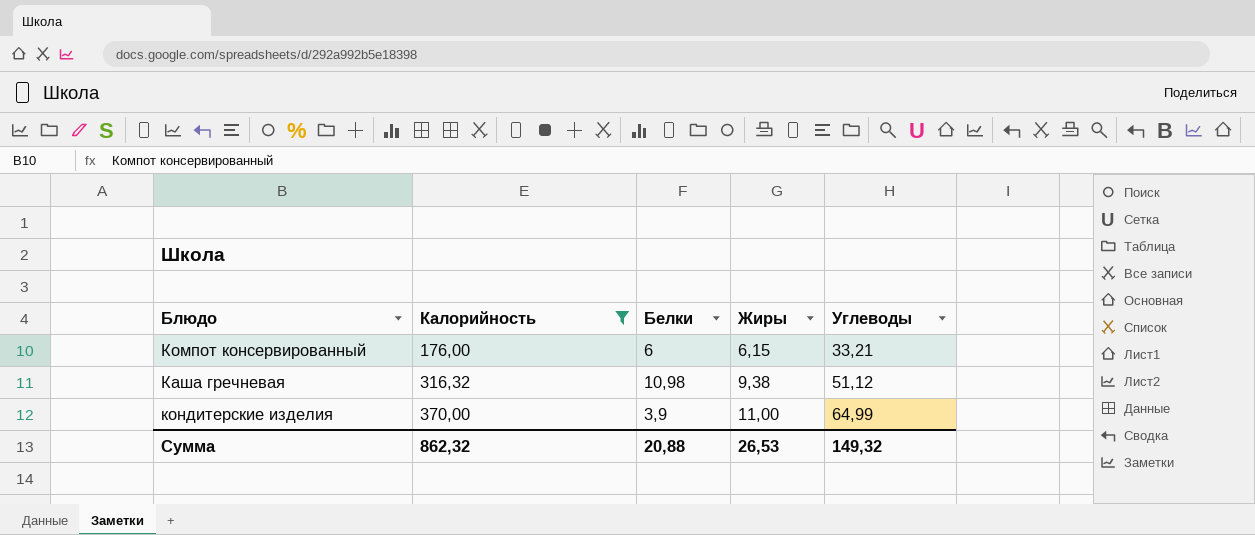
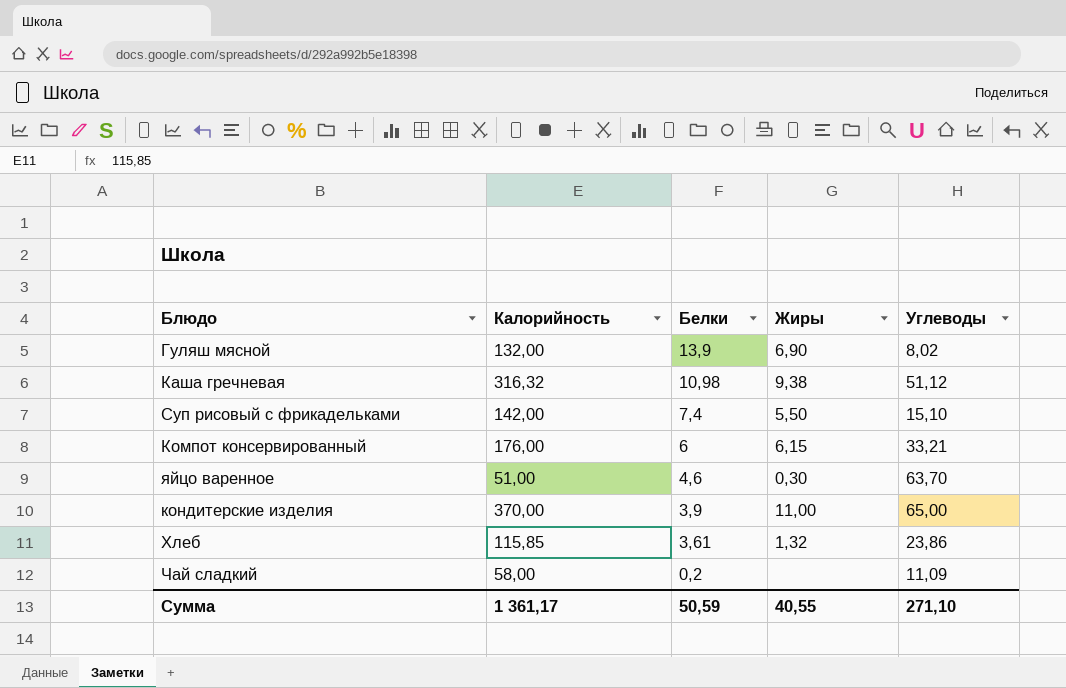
filter: Калорийность >= 176,00 -> none
row order: Калорийность ascending -> Белки descending
кондитерские изделия | Углеводы: 64,99 -> 65,00
Сумма | Калорийность: 862,32 -> 1 361,17
Сумма | Белки: 20,88 -> 50,59
Сумма | Жиры: 26,53 -> 40,55
Сумма | Углеводы: 149,32 -> 271,10

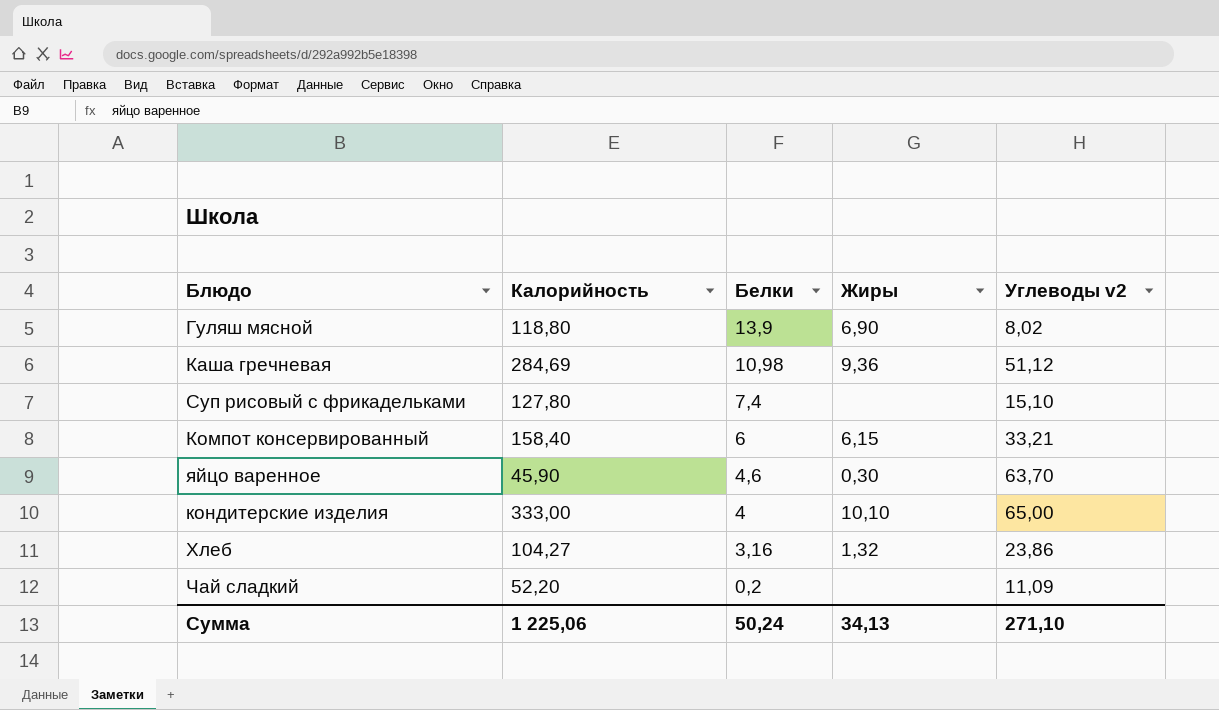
column name: Углеводы -> Углеводы v2
Гуляш мясной | Калорийность: 132,00 -> 118,80
Каша гречневая | Калорийность: 316,32 -> 284,69
Каша гречневая | Жиры: 9,38 -> 9,36
Суп рисовый с фрикадельками | Калорийность: 142,00 -> 127,80
Суп рисовый с фрикадельками | Жиры: 5,50 -> none
Компот консервированный | Калорийность: 176,00 -> 158,40
яйцо варенное | Калорийность: 51,00 -> 45,90
кондитерские изделия | Калорийность: 370,00 -> 333,00
кондитерские изделия | Белки: 3,9 -> 4
кондитерские изделия | Жиры: 11,00 -> 10,10
Хлеб | Калорийность: 115,85 -> 104,27
Хлеб | Белки: 3,61 -> 3,16
Чай сладкий | Калорийность: 58,00 -> 52,20
Сумма | Калорийность: 1 361,17 -> 1 225,06
Сумма | Белки: 50,59 -> 50,24
Сумма | Жиры: 40,55 -> 34,13

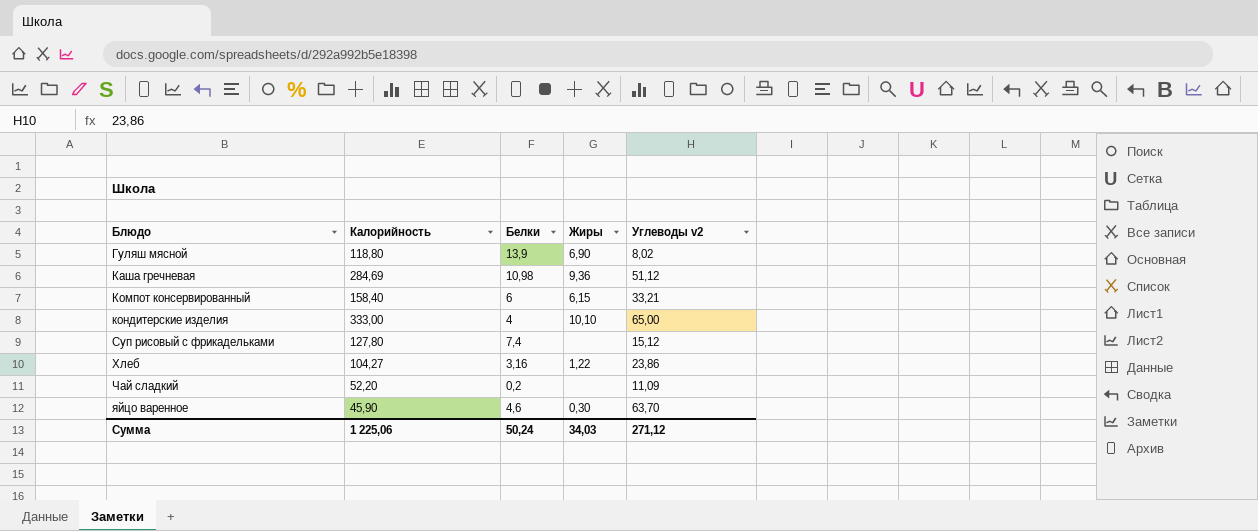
row order: Белки descending -> Блюдо ascending
Суп рисовый с фрикадельками | Углеводы v2: 15,10 -> 15,12
Хлеб | Жиры: 1,32 -> 1,22
Сумма | Жиры: 34,13 -> 34,03
Сумма | Углеводы v2: 271,10 -> 271,12

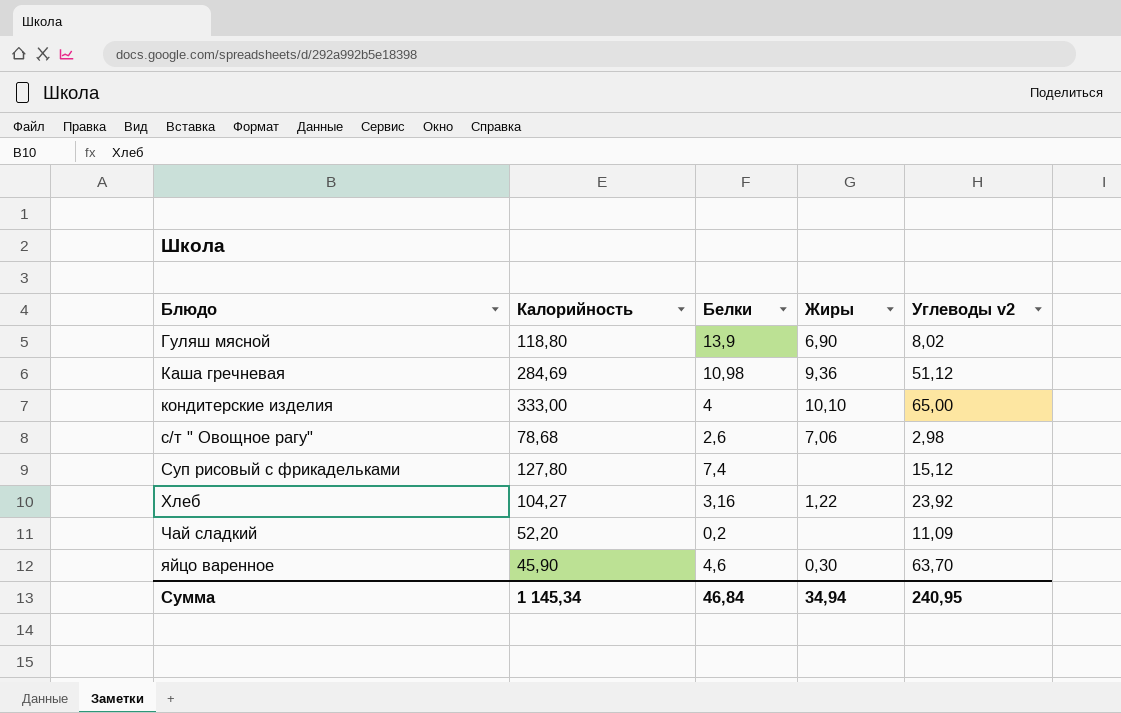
row Компот консервированный: 158,40 | 6 | 6,15 | 33,21 -> none
row с/т " Овощное рагу": none -> 78,68 | 2,6 | 7,06 | 2,98
Хлеб | Углеводы v2: 23,86 -> 23,92
Сумма | Калорийность: 1 225,06 -> 1 145,34
Сумма | Белки: 50,24 -> 46,84
Сумма | Жиры: 34,03 -> 34,94
Сумма | Углеводы v2: 271,12 -> 240,95

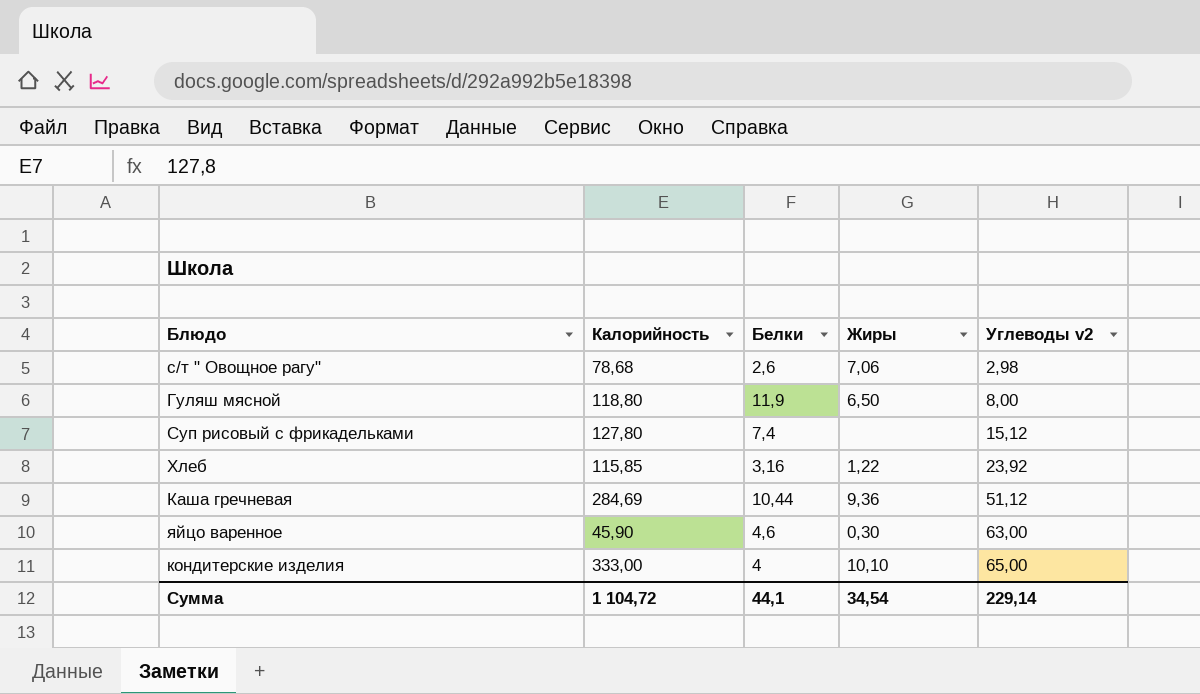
row order: Блюдо ascending -> Углеводы v2 ascending
row Чай сладкий: 52,20 | 0,2 | none | 11,09 -> none
Гуляш мясной | Белки: 13,9 -> 11,9
Гуляш мясной | Жиры: 6,90 -> 6,50
Гуляш мясной | Углеводы v2: 8,02 -> 8,00
Хлеб | Калорийность: 104,27 -> 115,85
Каша гречневая | Белки: 10,98 -> 10,44
яйцо варенное | Углеводы v2: 63,70 -> 63,00
Сумма | Калорийность: 1 145,34 -> 1 104,72
Сумма | Белки: 46,84 -> 44,1
Сумма | Жиры: 34,94 -> 34,54
Сумма | Углеводы v2: 240,95 -> 229,14

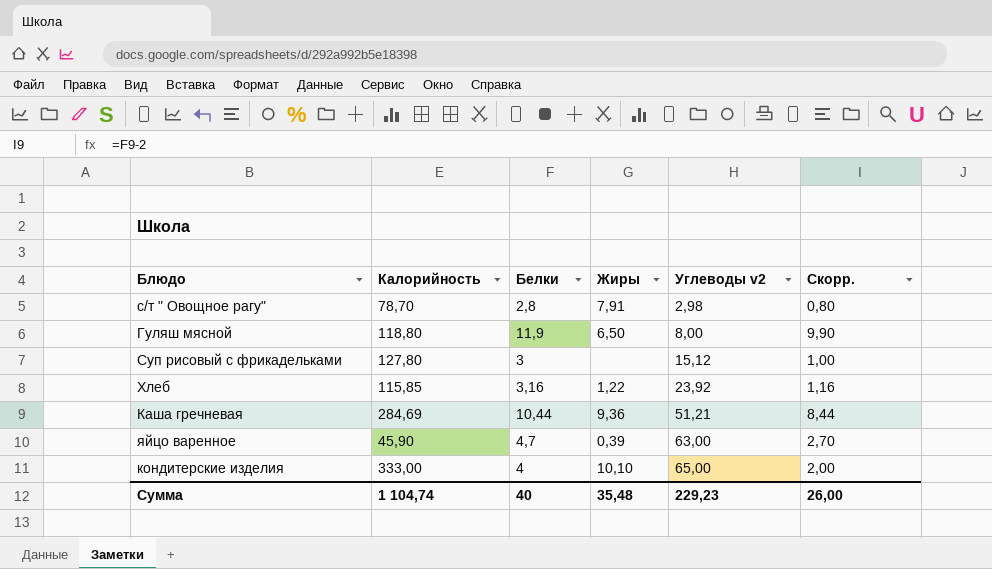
column Скорр. | formula: none -> [Белки] - 2
с/т " Овощное рагу" | Калорийность: 78,68 -> 78,70
с/т " Овощное рагу" | Белки: 2,6 -> 2,8
с/т " Овощное рагу" | Жиры: 7,06 -> 7,91
Суп рисовый с фрикадельками | Белки: 7,4 -> 3
Каша гречневая | Углеводы v2: 51,12 -> 51,21
яйцо варенное | Белки: 4,6 -> 4,7
яйцо варенное | Жиры: 0,30 -> 0,39
Сумма | Калорийность: 1 104,72 -> 1 104,74
Сумма | Белки: 44,1 -> 40
Сумма | Жиры: 34,54 -> 35,48
Сумма | Углеводы v2: 229,14 -> 229,23

